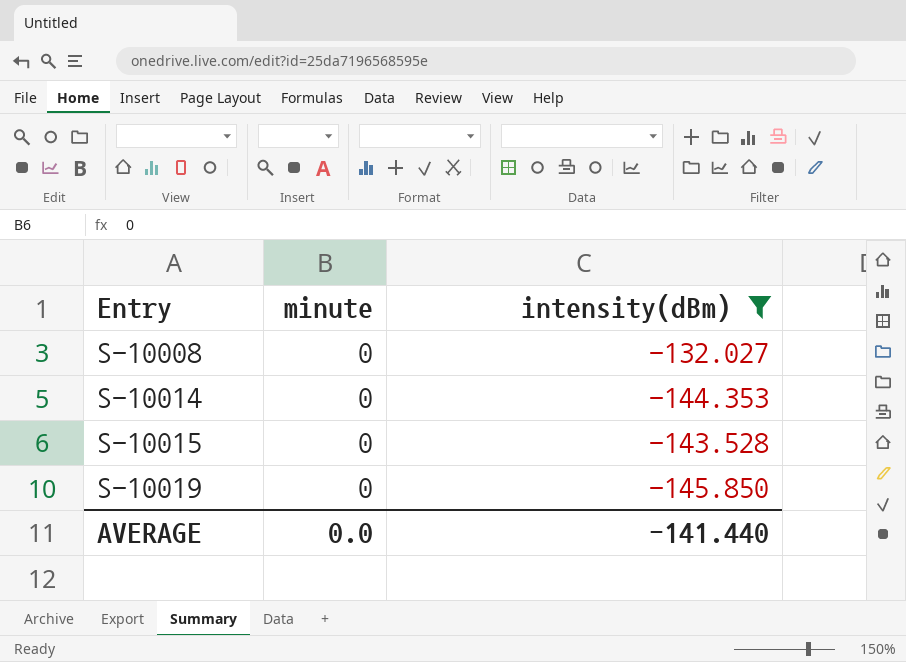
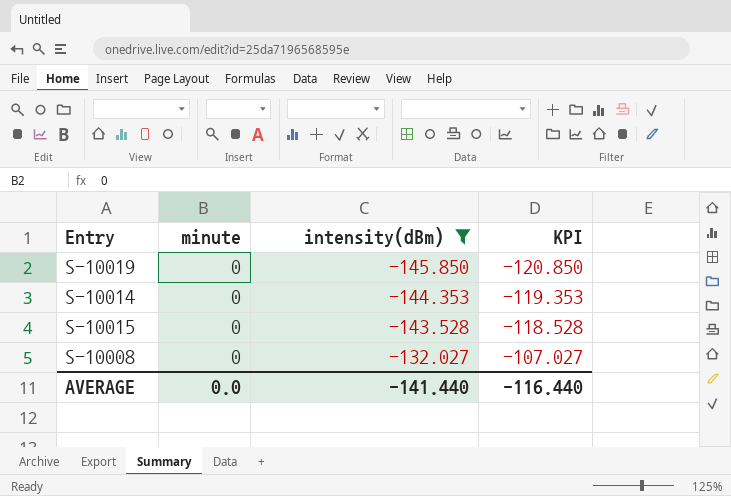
row order: Entry ascending -> intensity(dBm) ascending
column KPI | formula: none -> [intensity(dBm)] + 25

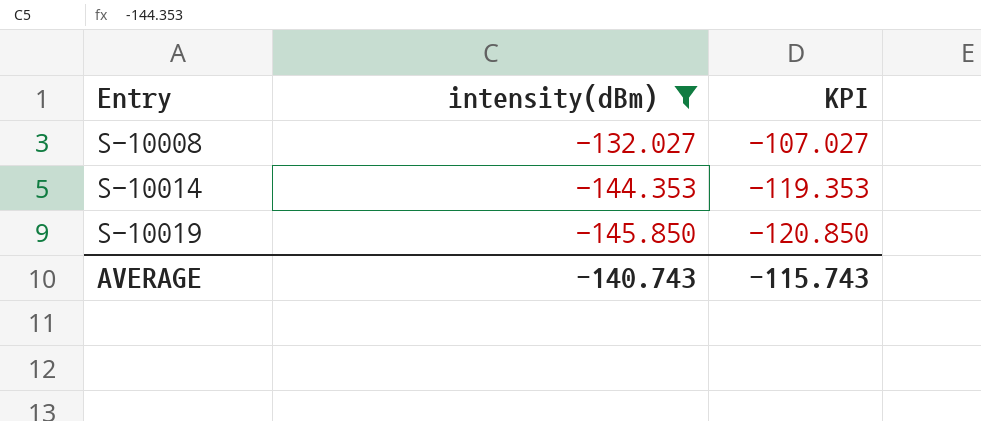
row order: intensity(dBm) ascending -> Entry ascending
column minute | position: 2 -> none
row S-10015: 0 | -143.528 | -118.528 -> none
AVERAGE | intensity(dBm): -141.440 -> -140.743
AVERAGE | KPI: -116.440 -> -115.743

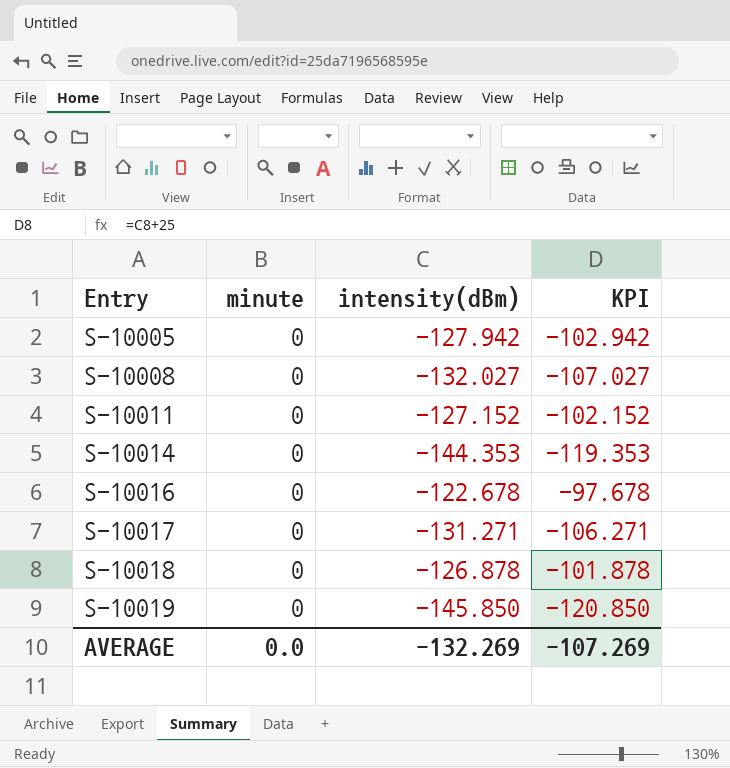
filter: intensity(dBm) <= -132.027 -> none
column minute | position: none -> 2
AVERAGE | intensity(dBm): -140.743 -> -132.269
AVERAGE | KPI: -115.743 -> -107.269

